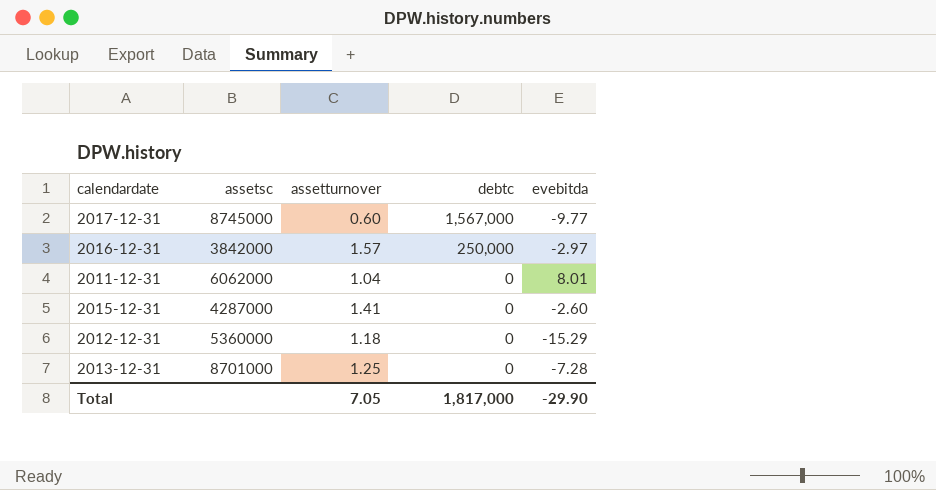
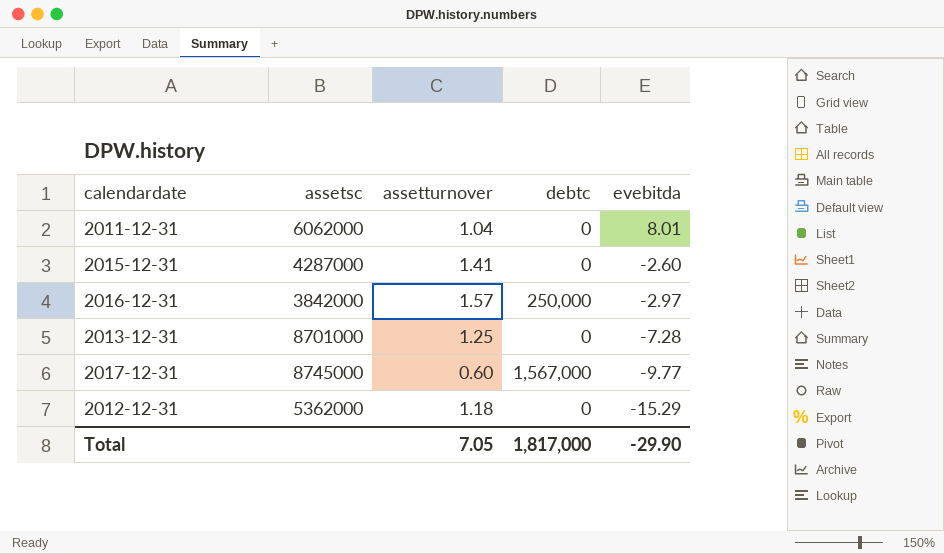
row order: debtc descending -> evebitda descending
2012-12-31 | assetsc: 5360000 -> 5362000

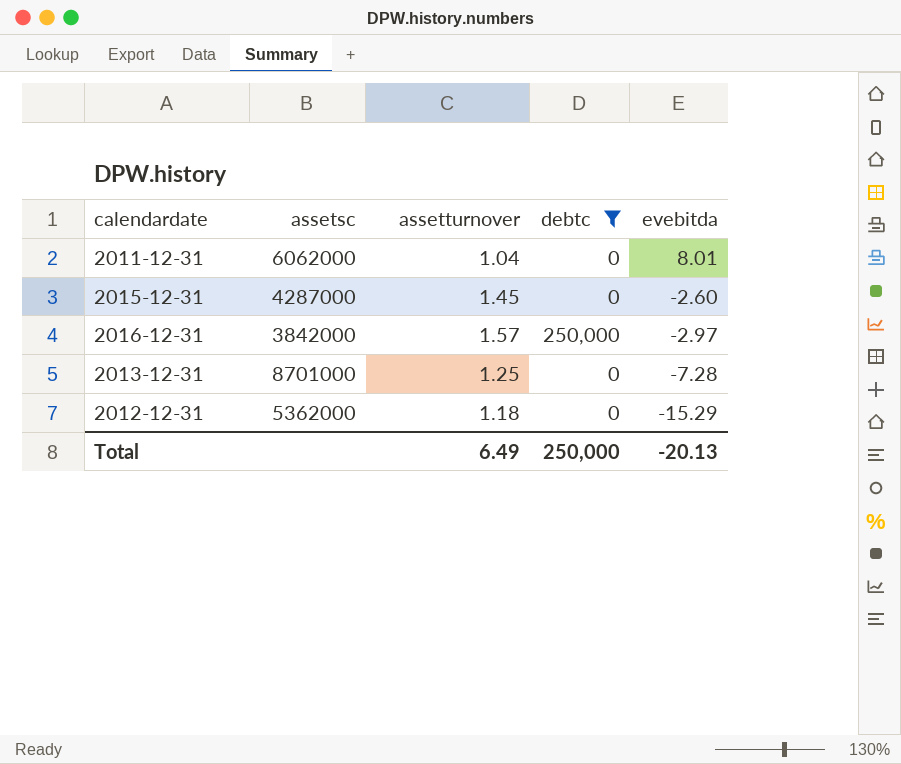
filter: none -> debtc != 1,567,000
2015-12-31 | assetturnover: 1.41 -> 1.45
Total | assetturnover: 7.05 -> 6.49
Total | debtc: 1,817,000 -> 250,000
Total | evebitda: -29.90 -> -20.13

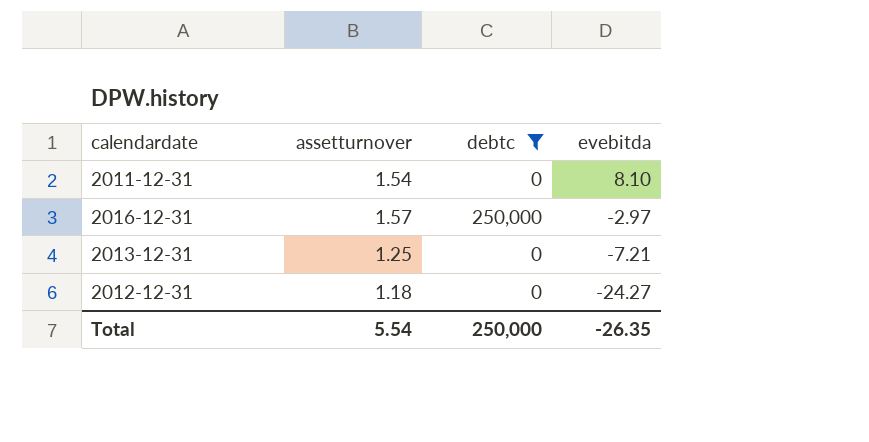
column assetsc | position: 2 -> none
row 2015-12-31: 4287000 | 1.45 | 0 | -2.60 -> none
2011-12-31 | assetturnover: 1.04 -> 1.54
2011-12-31 | evebitda: 8.01 -> 8.10
2013-12-31 | evebitda: -7.28 -> -7.21
2012-12-31 | evebitda: -15.29 -> -24.27
Total | assetturnover: 6.49 -> 5.54
Total | evebitda: -20.13 -> -26.35

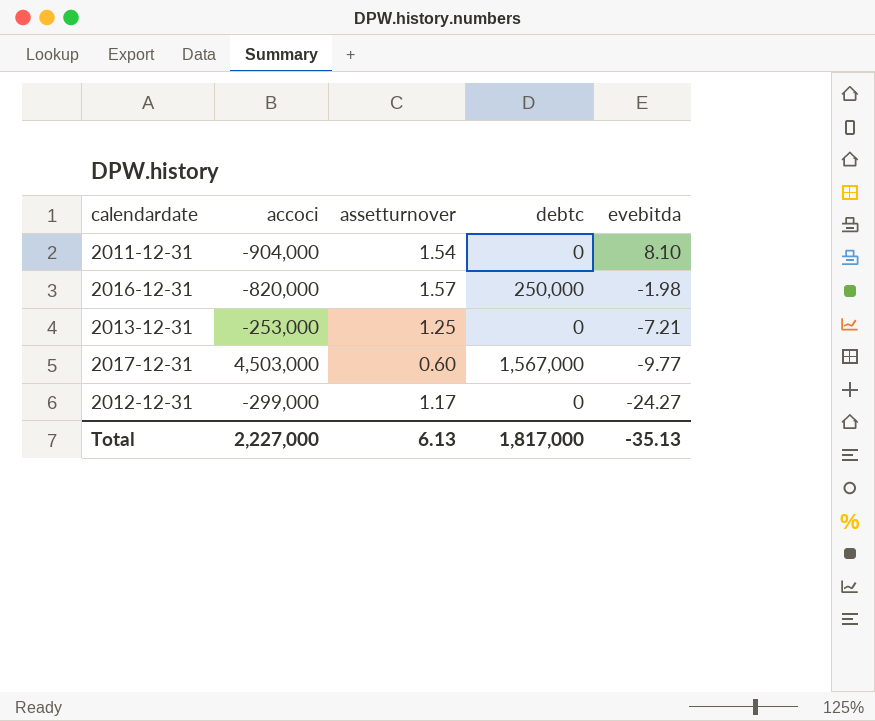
filter: debtc != 1,567,000 -> none
column accoci | position: none -> 2
2016-12-31 | evebitda: -2.97 -> -1.98
2012-12-31 | assetturnover: 1.18 -> 1.17
Total | assetturnover: 5.54 -> 6.13
Total | debtc: 250,000 -> 1,817,000
Total | evebitda: -26.35 -> -35.13

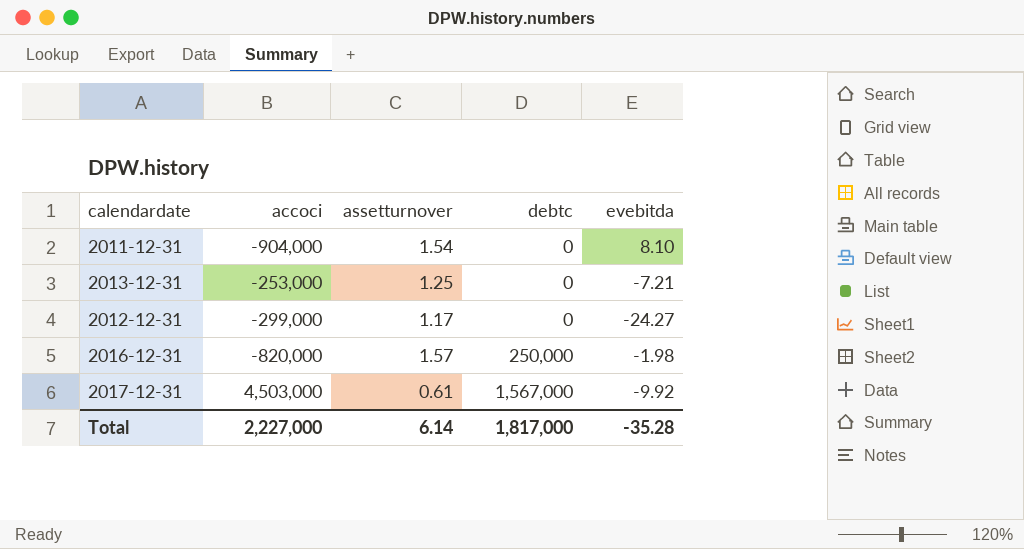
row order: evebitda descending -> debtc ascending
2017-12-31 | assetturnover: 0.60 -> 0.61
2017-12-31 | evebitda: -9.77 -> -9.92
Total | assetturnover: 6.13 -> 6.14
Total | evebitda: -35.13 -> -35.28

